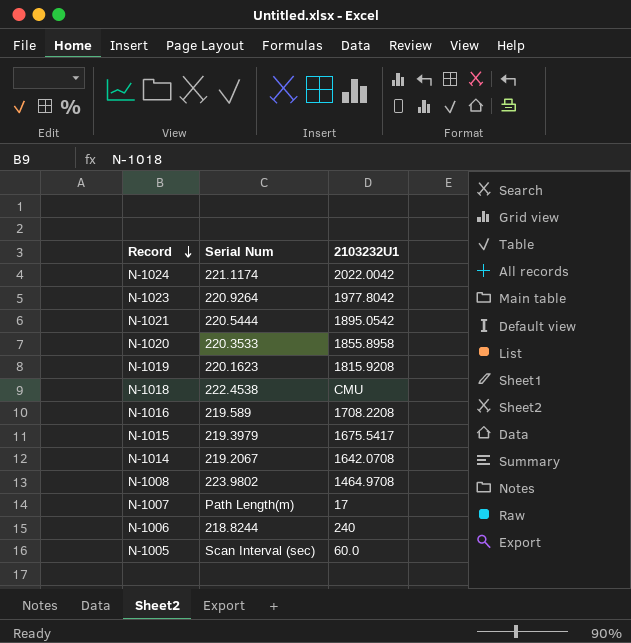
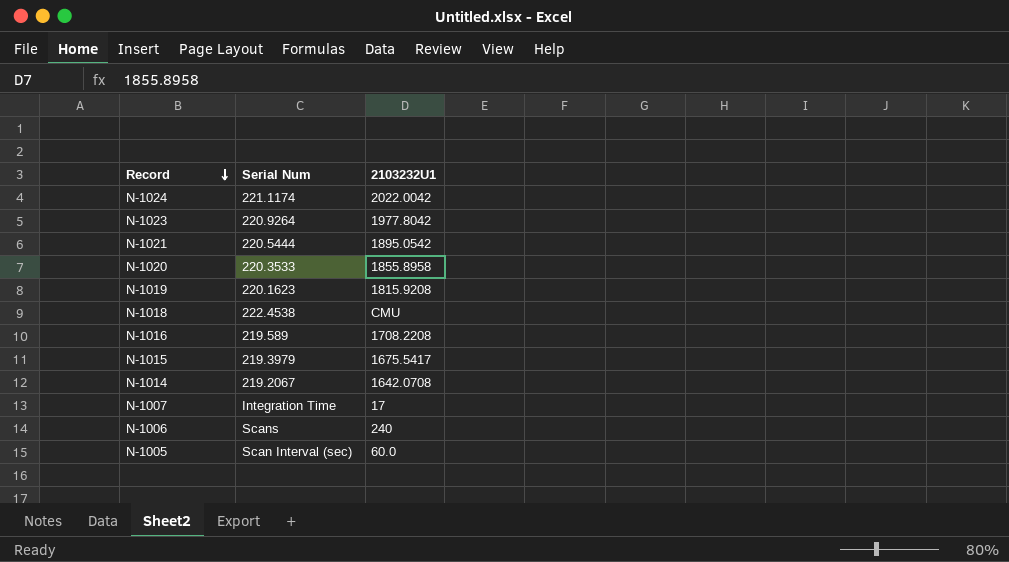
row N-1008: 223.9802 | 1464.9708 -> none
N-1007 | Serial Num: Path Length(m) -> Integration Time
N-1006 | Serial Num: 218.8244 -> Scans

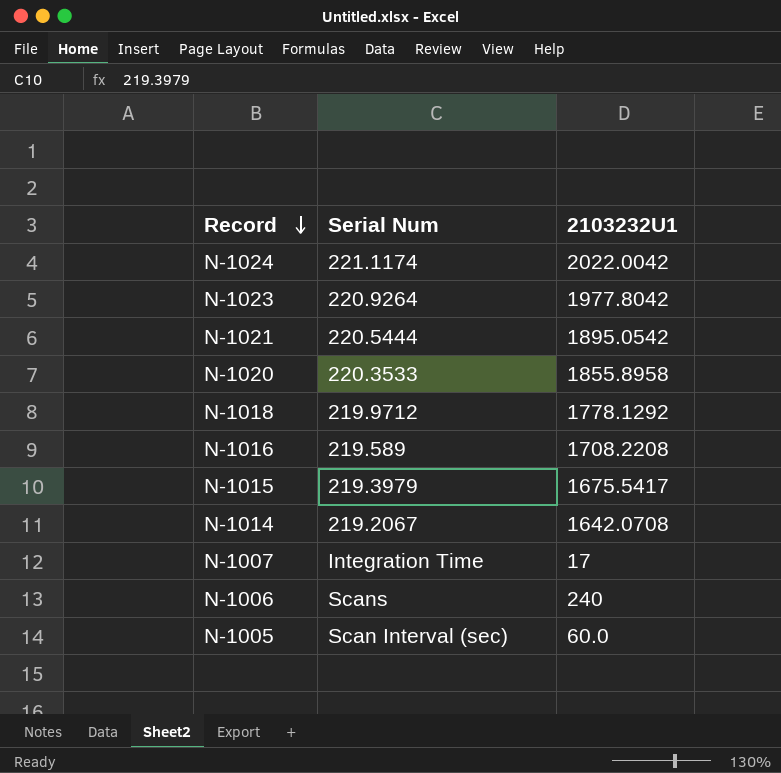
row N-1019: 220.1623 | 1815.9208 -> none
N-1018 | Serial Num: 222.4538 -> 219.9712
N-1018 | 2103232U1: CMU -> 1778.1292

